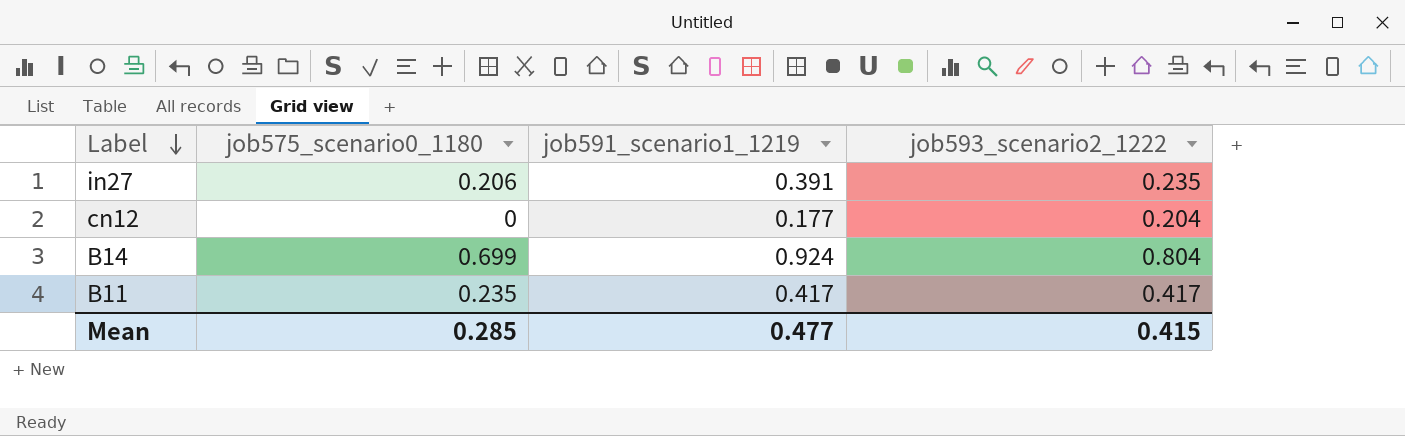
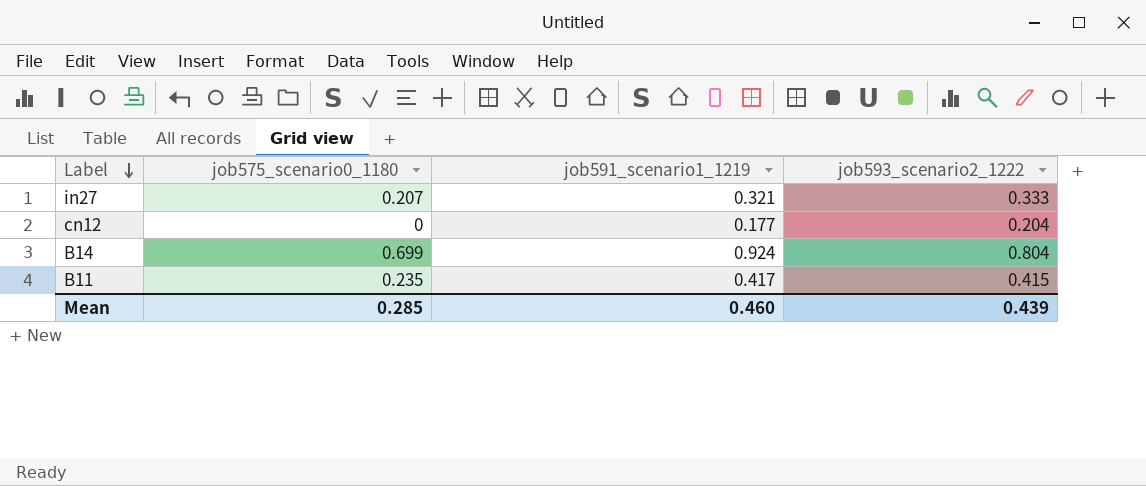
in27 | job575_scenario0_1180: 0.206 -> 0.207
in27 | job591_scenario1_1219: 0.391 -> 0.321
in27 | job593_scenario2_1222: 0.235 -> 0.333
B11 | job593_scenario2_1222: 0.417 -> 0.415
Mean | job591_scenario1_1219: 0.477 -> 0.460
Mean | job593_scenario2_1222: 0.415 -> 0.439

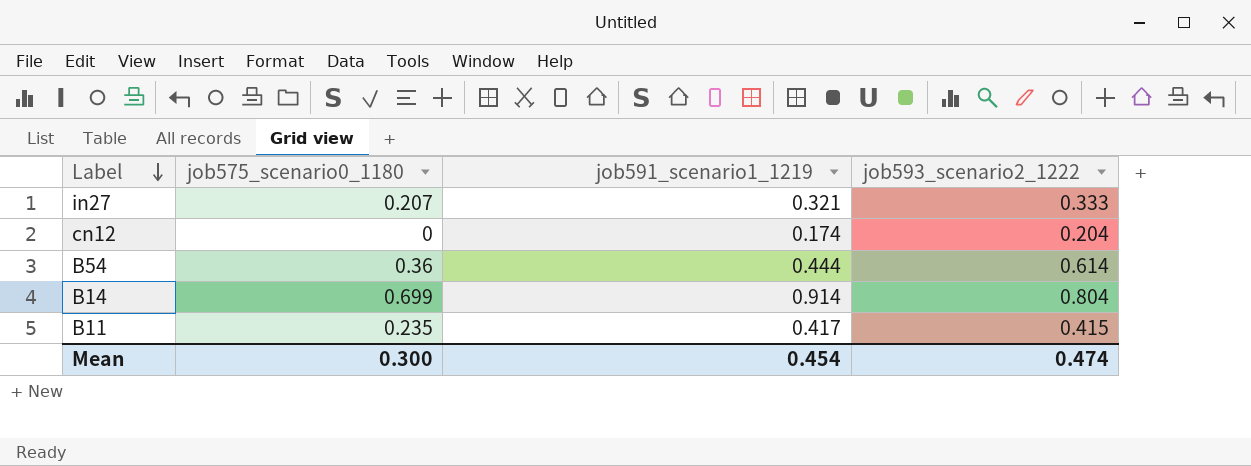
cn12 | job591_scenario1_1219: 0.177 -> 0.174
row B54: none -> 0.36 | 0.444 | 0.614
B14 | job591_scenario1_1219: 0.924 -> 0.914
Mean | job575_scenario0_1180: 0.285 -> 0.300
Mean | job591_scenario1_1219: 0.460 -> 0.454
Mean | job593_scenario2_1222: 0.439 -> 0.474

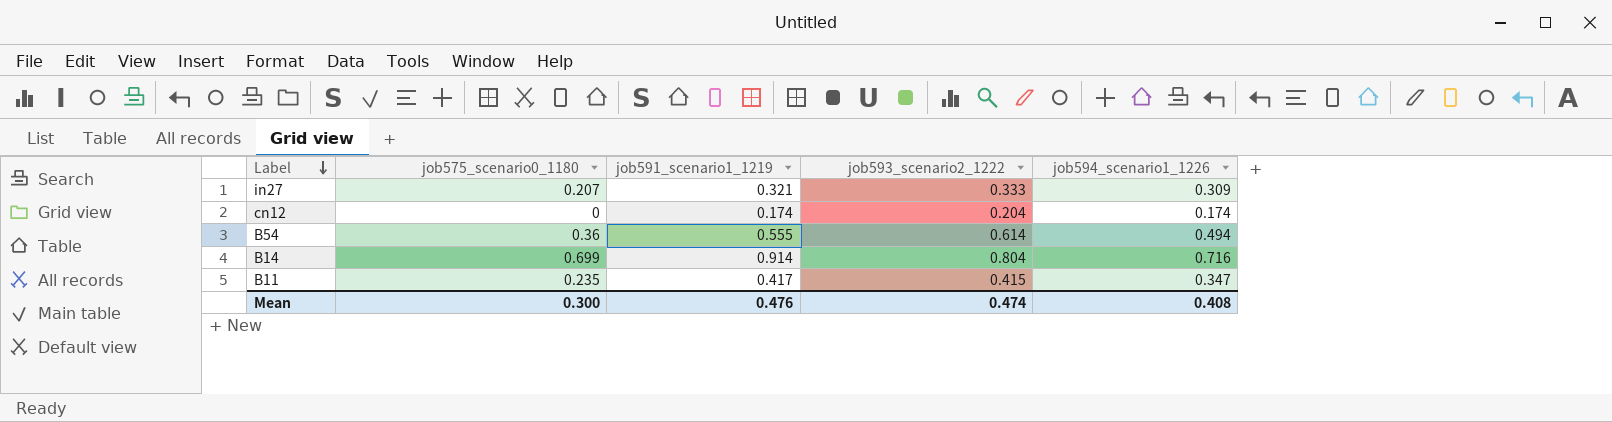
column job594_scenario1_1226 | position: none -> 5
B54 | job591_scenario1_1219: 0.444 -> 0.555
Mean | job591_scenario1_1219: 0.454 -> 0.476

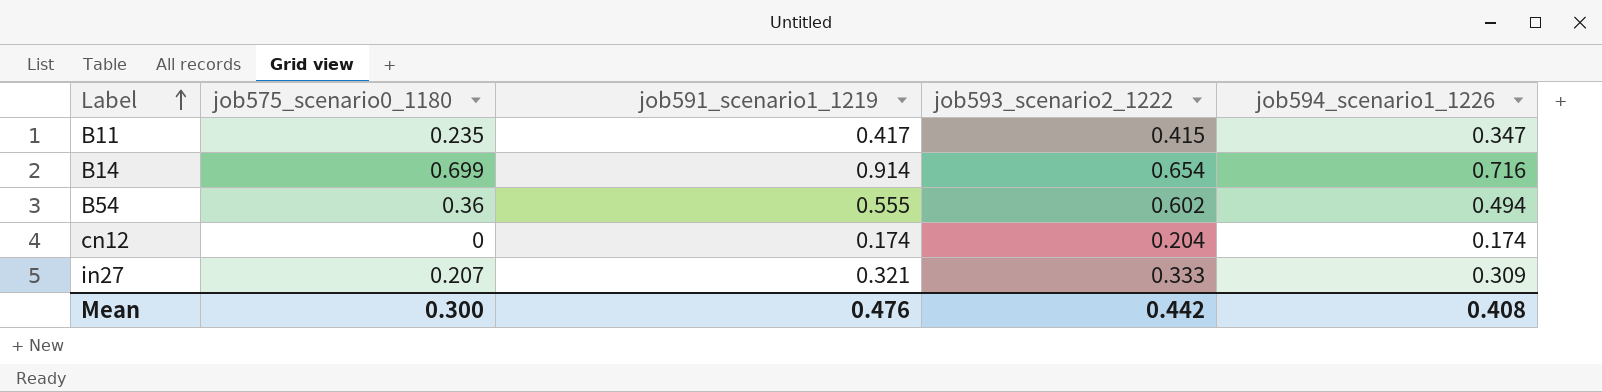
row order: Label descending -> Label ascending
B14 | job593_scenario2_1222: 0.804 -> 0.654
B54 | job593_scenario2_1222: 0.614 -> 0.602
Mean | job593_scenario2_1222: 0.474 -> 0.442

